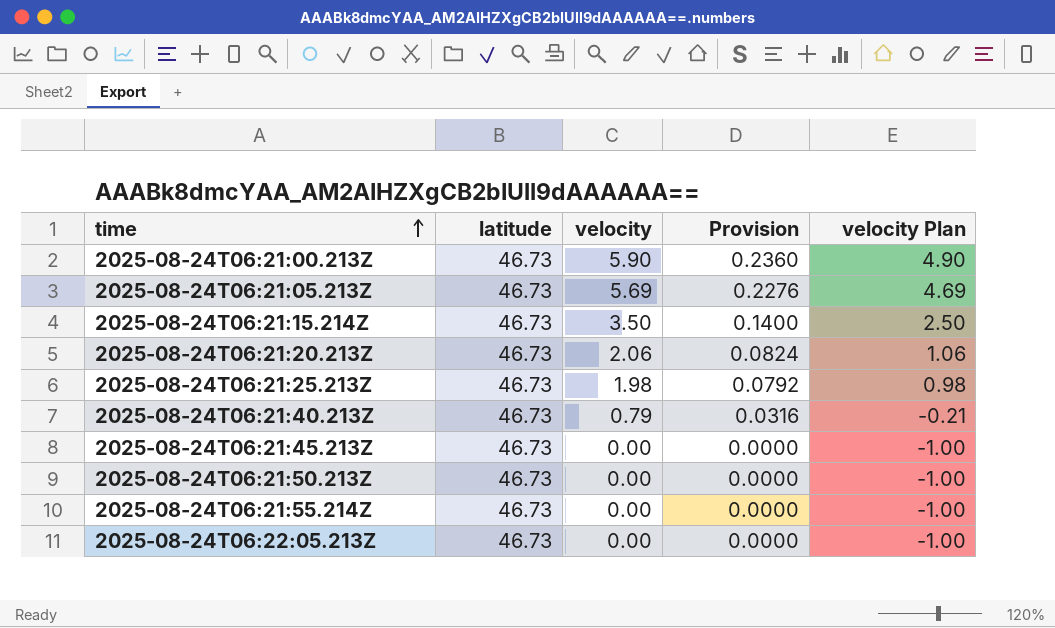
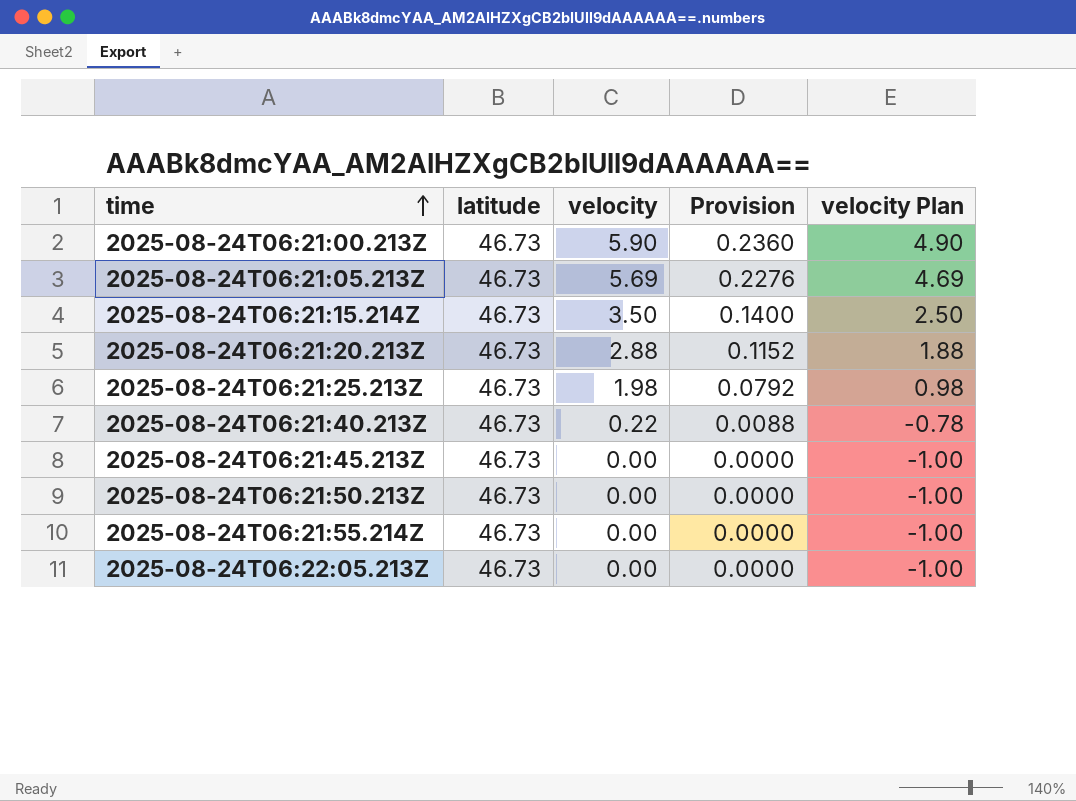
2025-08-24T06:21:20.213Z | velocity: 2.06 -> 2.88
2025-08-24T06:21:20.213Z | Provision: 0.0824 -> 0.1152
2025-08-24T06:21:20.213Z | velocity Plan: 1.06 -> 1.88
2025-08-24T06:21:40.213Z | velocity: 0.79 -> 0.22
2025-08-24T06:21:40.213Z | Provision: 0.0316 -> 0.0088
2025-08-24T06:21:40.213Z | velocity Plan: -0.21 -> -0.78

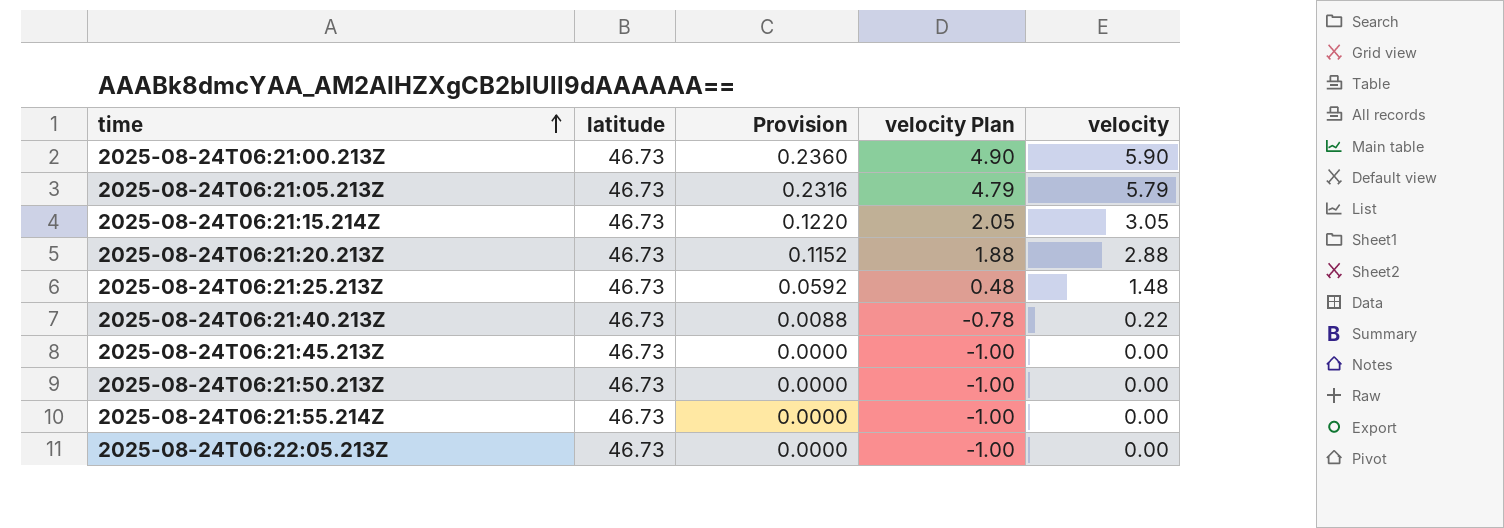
column velocity | position: 3 -> 5
2025-08-24T06:21:05.213Z | Provision: 0.2276 -> 0.2316
2025-08-24T06:21:05.213Z | velocity Plan: 4.69 -> 4.79
2025-08-24T06:21:05.213Z | velocity: 5.69 -> 5.79
2025-08-24T06:21:15.214Z | Provision: 0.1400 -> 0.1220
2025-08-24T06:21:15.214Z | velocity Plan: 2.50 -> 2.05
2025-08-24T06:21:15.214Z | velocity: 3.50 -> 3.05
2025-08-24T06:21:25.213Z | Provision: 0.0792 -> 0.0592
2025-08-24T06:21:25.213Z | velocity Plan: 0.98 -> 0.48
2025-08-24T06:21:25.213Z | velocity: 1.98 -> 1.48

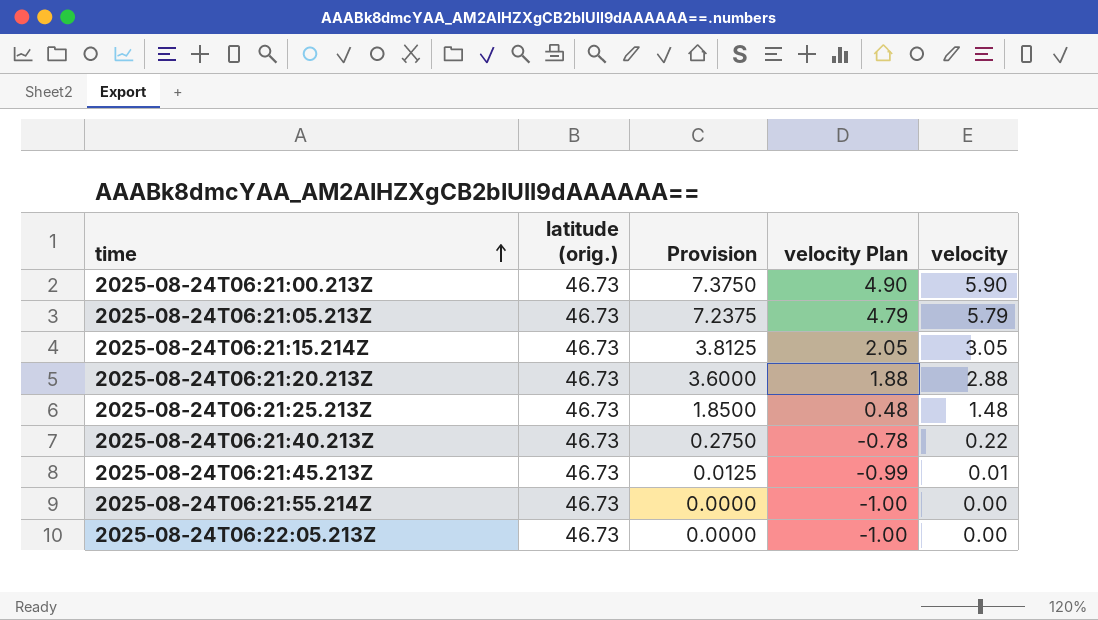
column name: latitude -> latitude (orig.)
column Provision | formula: [velocity] * 0.04 -> [velocity] * 1.25
row 2025-08-24T06:21:50.213Z: 46.73 | 0.0000 | -1.00 | 0.00 -> none
2025-08-24T06:21:45.213Z | velocity Plan: -1.00 -> -0.99
2025-08-24T06:21:45.213Z | velocity: 0.00 -> 0.01

